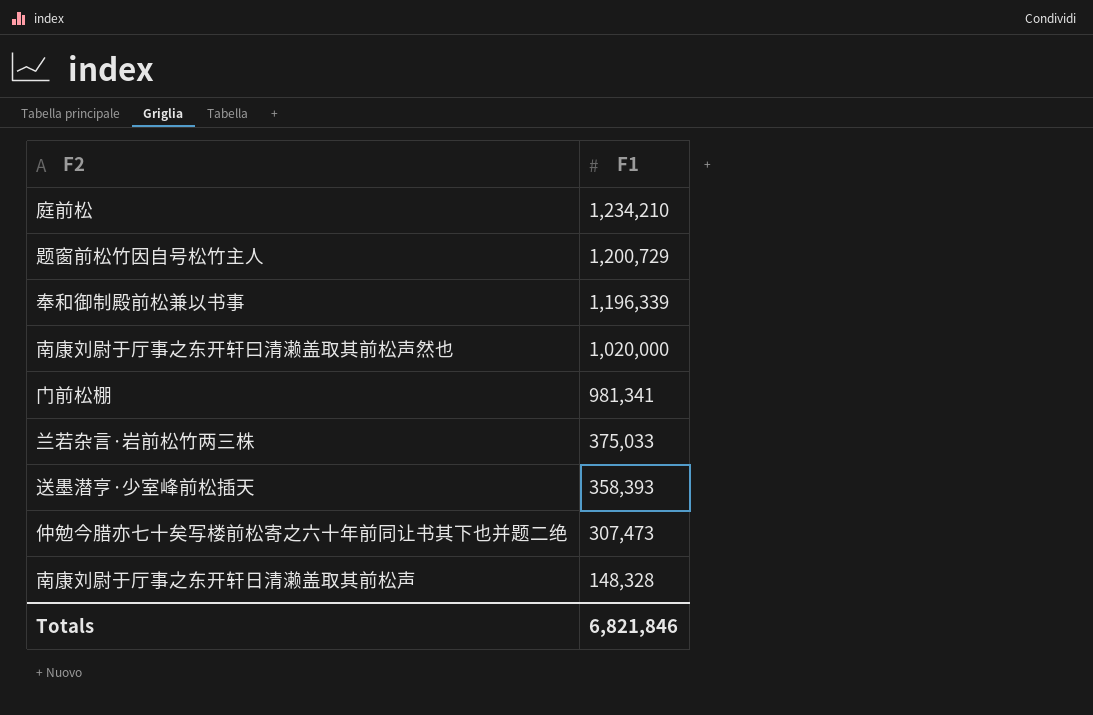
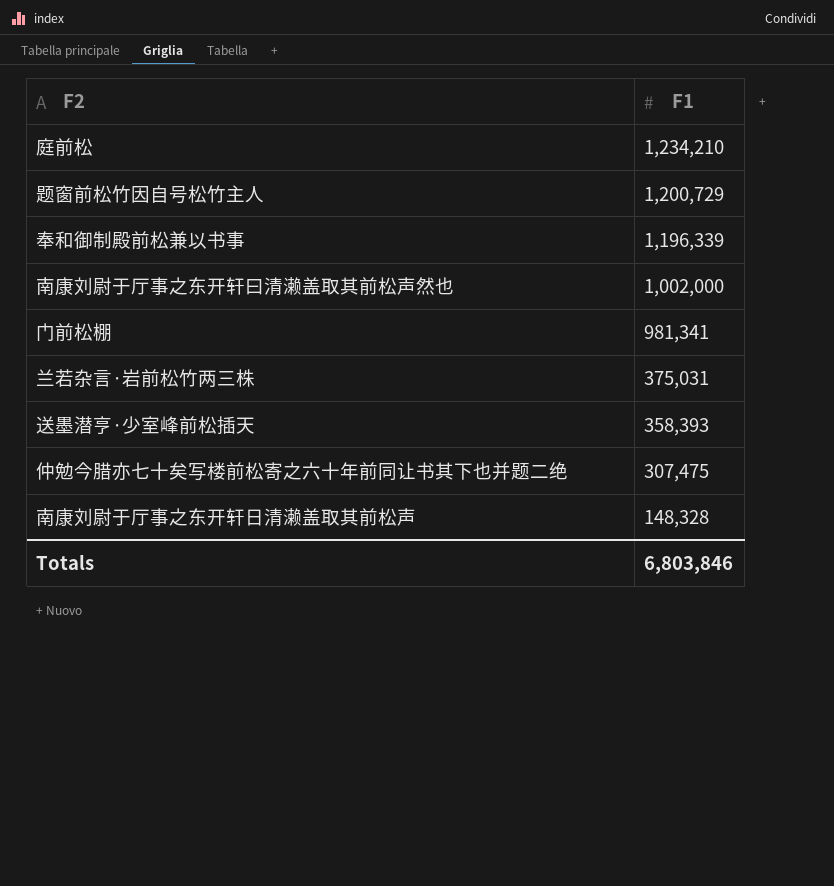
南康刘尉于厅事之东开轩曰清濑盖取其前松声然也 | F1: 1,020,000 -> 1,002,000
兰若杂言·岩前松竹两三株 | F1: 375,033 -> 375,031
仲勉今腊亦七十矣写楼前松寄之六十年前同让书其下也并题二绝 | F1: 307,473 -> 307,475
Totals | F1: 6,821,846 -> 6,803,846

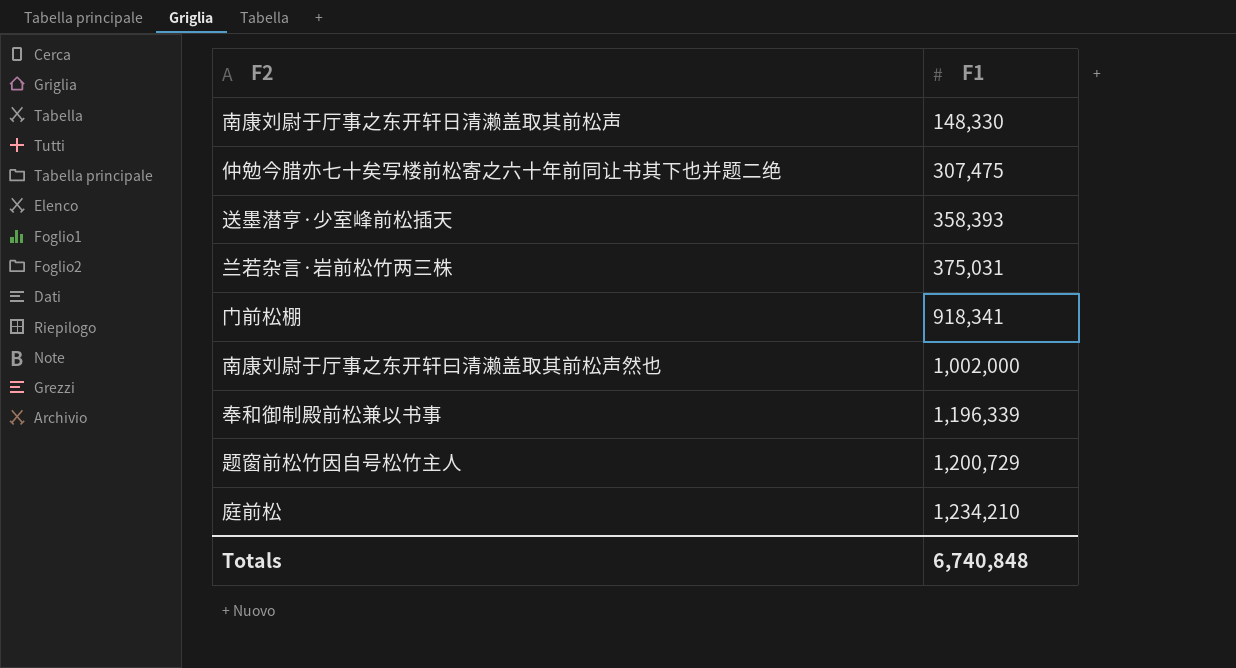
row order: F1 descending -> F1 ascending
南康刘尉于厅事之东开轩日清濑盖取其前松声 | F1: 148,328 -> 148,330
门前松棚 | F1: 981,341 -> 918,341
Totals | F1: 6,803,846 -> 6,740,848

